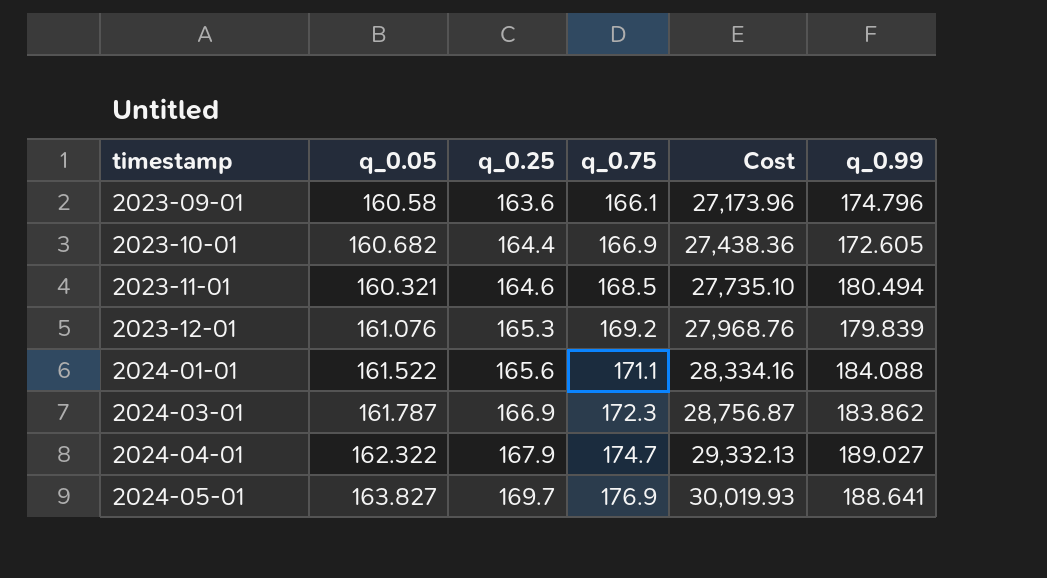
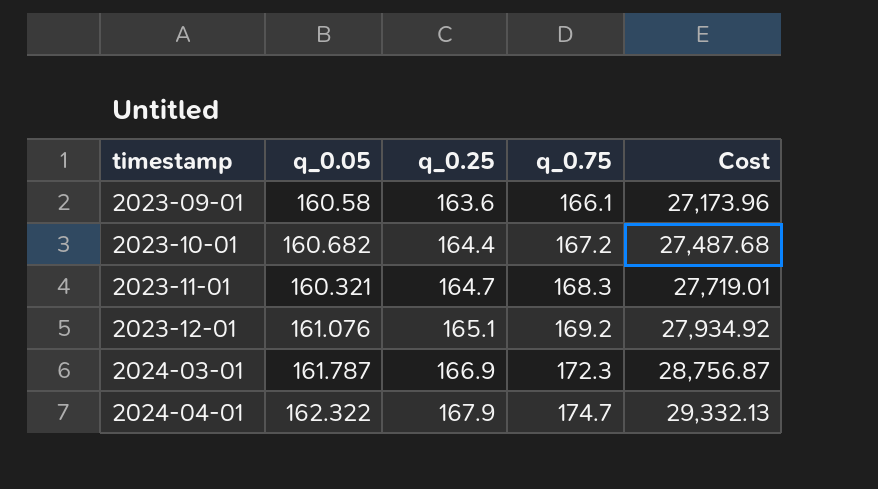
column q_0.99 | position: 6 -> none
row 2024-01-01: 161.522 | 165.6 | 171.1 | 28,334.16 | 184.088 -> none
row 2024-05-01: 163.827 | 169.7 | 176.9 | 30,019.93 | 188.641 -> none
2023-10-01 | q_0.75: 166.9 -> 167.2
2023-10-01 | Cost: 27,438.36 -> 27,487.68
2023-11-01 | q_0.25: 164.6 -> 164.7
2023-11-01 | q_0.75: 168.5 -> 168.3
2023-11-01 | Cost: 27,735.10 -> 27,719.01
2023-12-01 | q_0.25: 165.3 -> 165.1
2023-12-01 | Cost: 27,968.76 -> 27,934.92

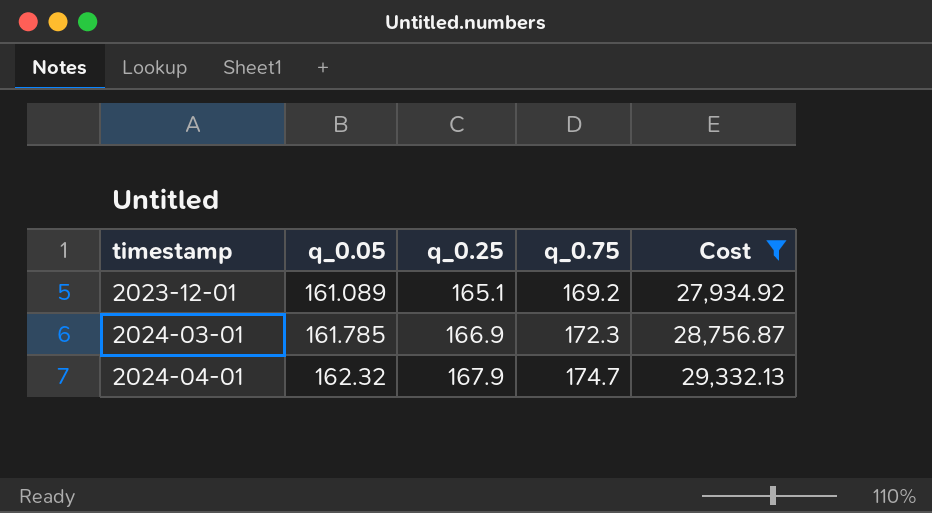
filter: none -> Cost >= 27,934.92
2023-12-01 | q_0.05: 161.076 -> 161.089
2024-03-01 | q_0.05: 161.787 -> 161.785
2024-04-01 | q_0.05: 162.322 -> 162.32

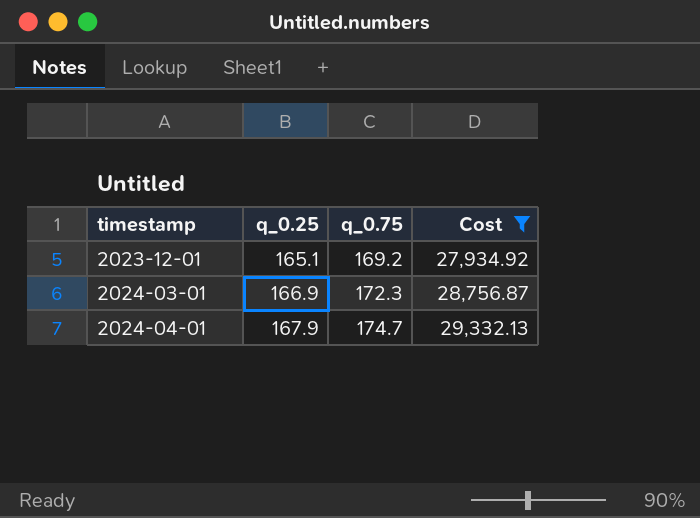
column q_0.05 | position: 2 -> none

